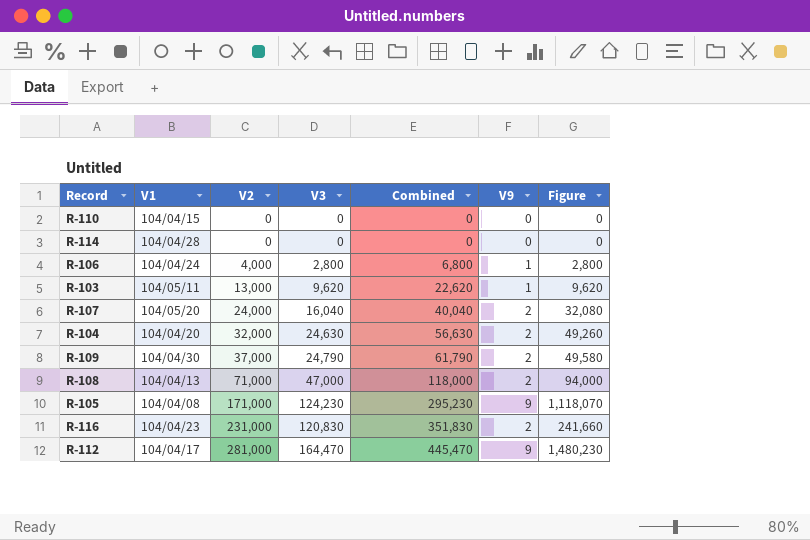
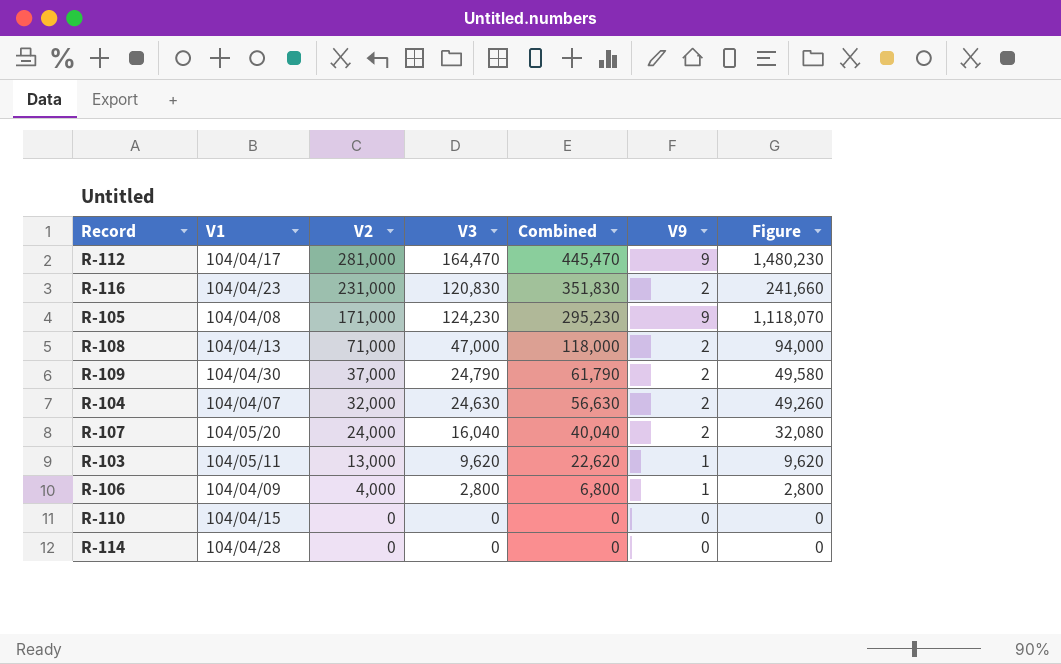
row order: V2 ascending -> V2 descending
R-104 | V1: 104/04/20 -> 104/04/07
R-106 | V1: 104/04/24 -> 104/04/09

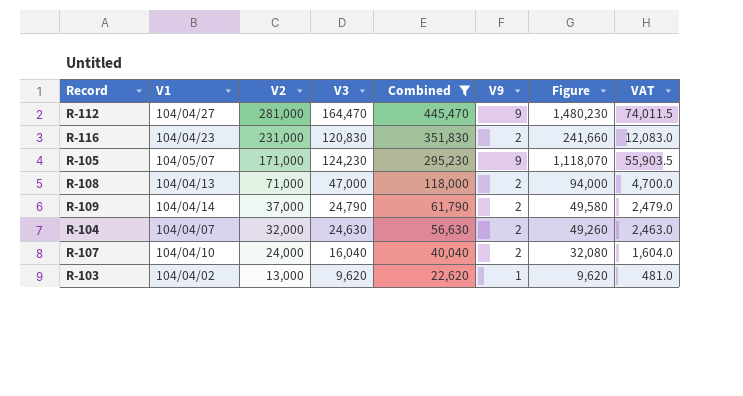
filter: none -> Combined >= 22,620
column VAT | formula: none -> [Figure] * 0.05
R-112 | V1: 104/04/17 -> 104/04/27
R-105 | V1: 104/04/08 -> 104/05/07
R-109 | V1: 104/04/30 -> 104/04/14
R-107 | V1: 104/05/20 -> 104/04/10
R-103 | V1: 104/05/11 -> 104/04/02

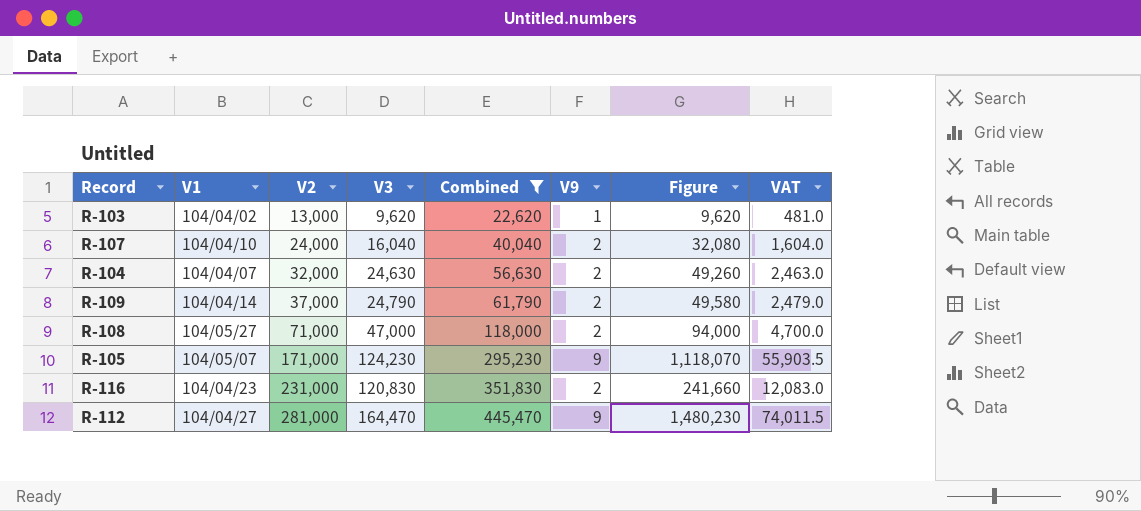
row order: V2 descending -> V2 ascending
R-108 | V1: 104/04/13 -> 104/05/27

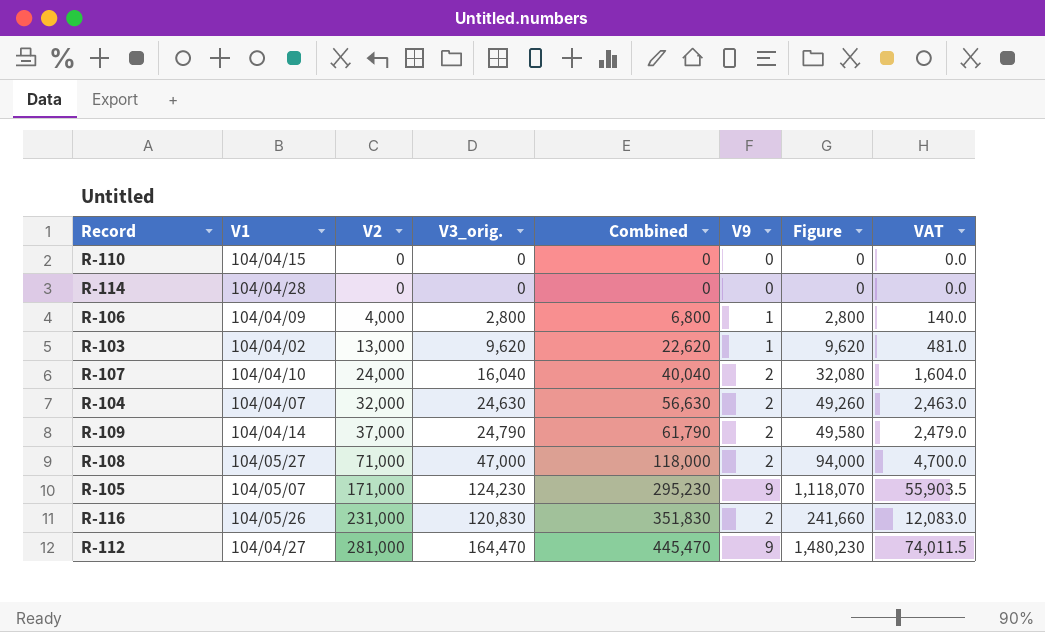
filter: Combined >= 22,620 -> none
column name: V3 -> V3_orig.
R-116 | V1: 104/04/23 -> 104/05/26

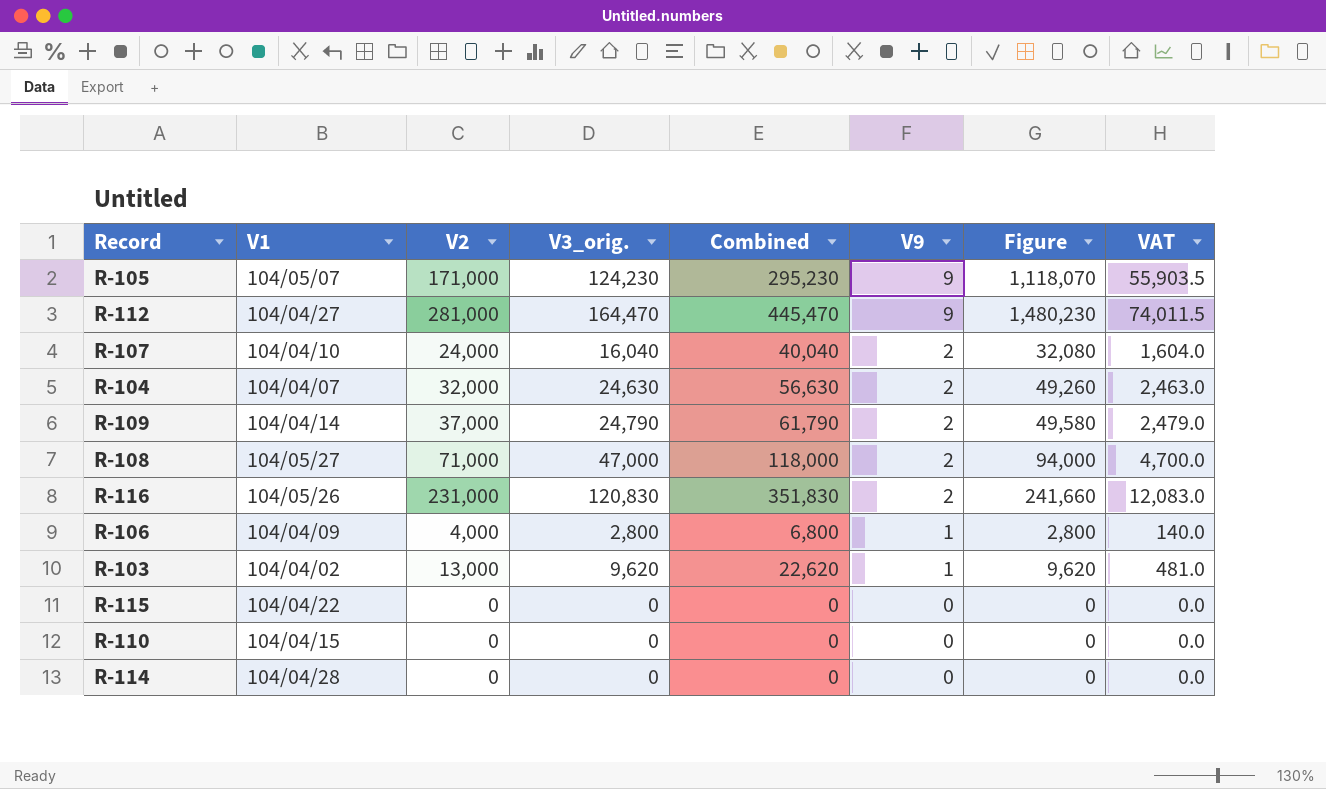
row order: V2 ascending -> V9 descending
row R-115: none -> 104/04/22 | 0 | 0 | 0 | 0 | 0 | 0.0

